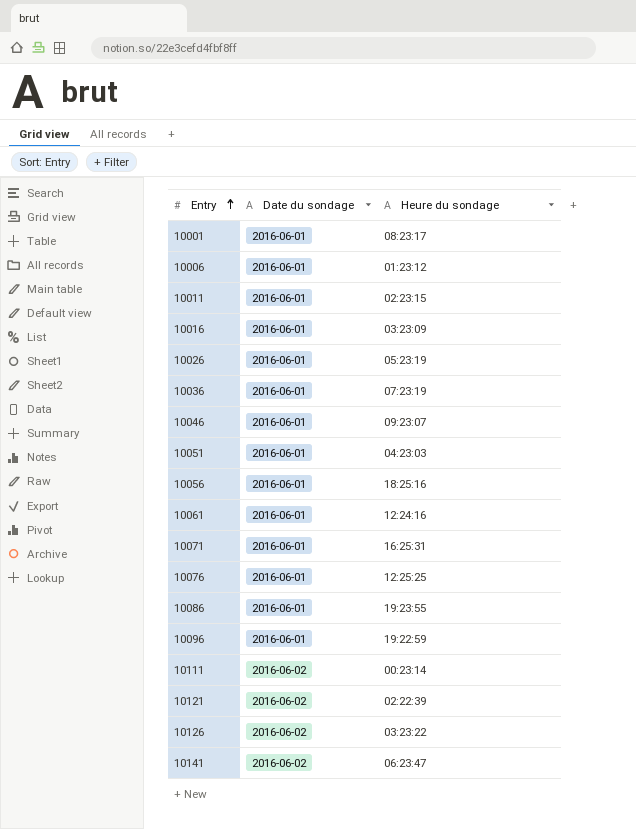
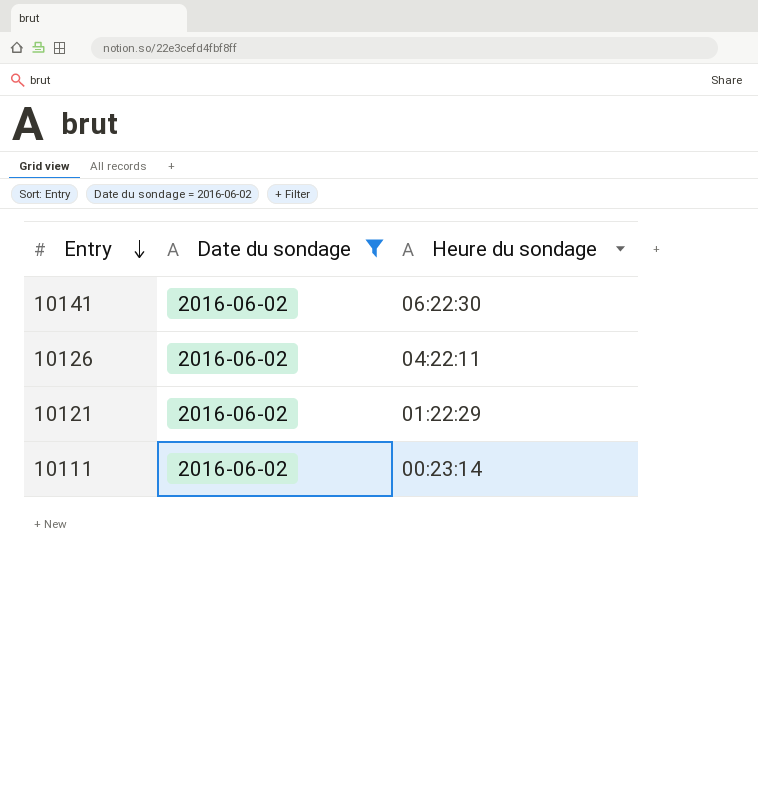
filter: none -> Date du sondage = 2016-06-02
row order: Entry ascending -> Entry descending
10141 | Heure du sondage: 06:23:47 -> 06:22:30
10126 | Heure du sondage: 03:23:22 -> 04:22:11
10121 | Heure du sondage: 02:22:39 -> 01:22:29

